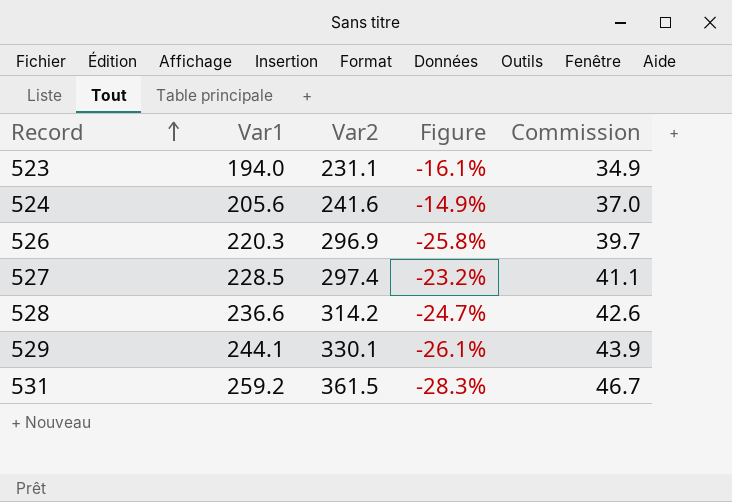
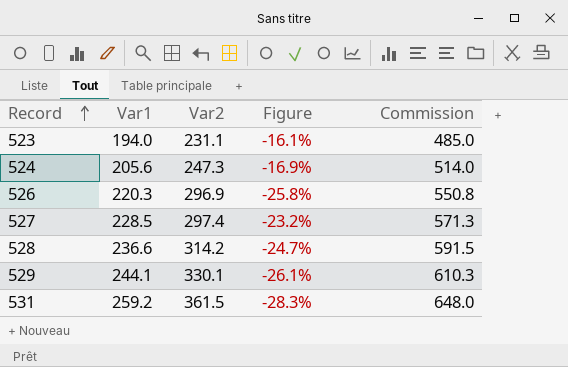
column Commission | formula: [Var1] * 0.18 -> [Var1] * 2.5
524 | Var2: 241.6 -> 247.3
524 | Figure: -14.9% -> -16.9%

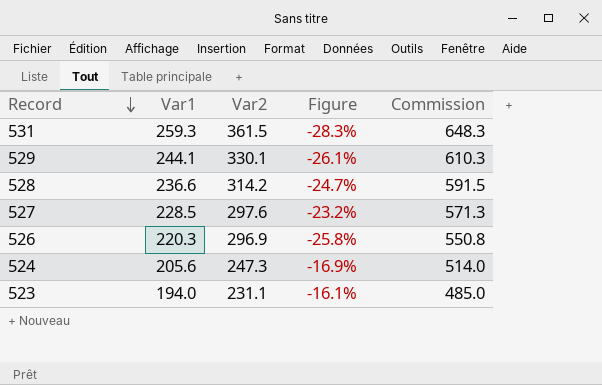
row order: Record ascending -> Record descending
531 | Var1: 259.2 -> 259.3
531 | Commission: 648.0 -> 648.3
527 | Var2: 297.4 -> 297.6

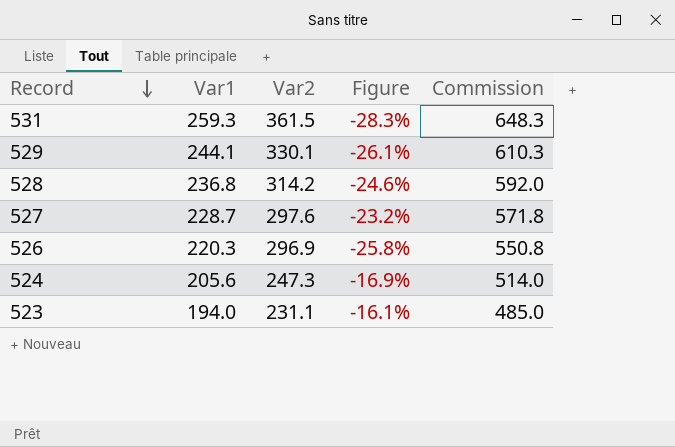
528 | Var1: 236.6 -> 236.8
528 | Figure: -24.7% -> -24.6%
528 | Commission: 591.5 -> 592.0
527 | Var1: 228.5 -> 228.7
527 | Commission: 571.3 -> 571.8

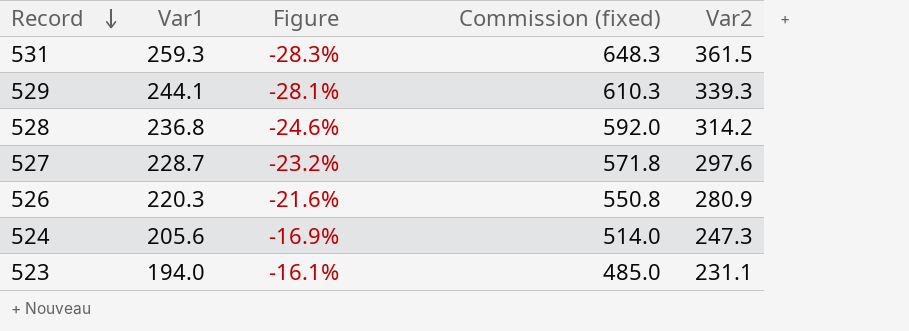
column name: Commission -> Commission (fixed)
column Var2 | position: 3 -> 5
529 | Figure: -26.1% -> -28.1%
529 | Var2: 330.1 -> 339.3
526 | Figure: -25.8% -> -21.6%
526 | Var2: 296.9 -> 280.9

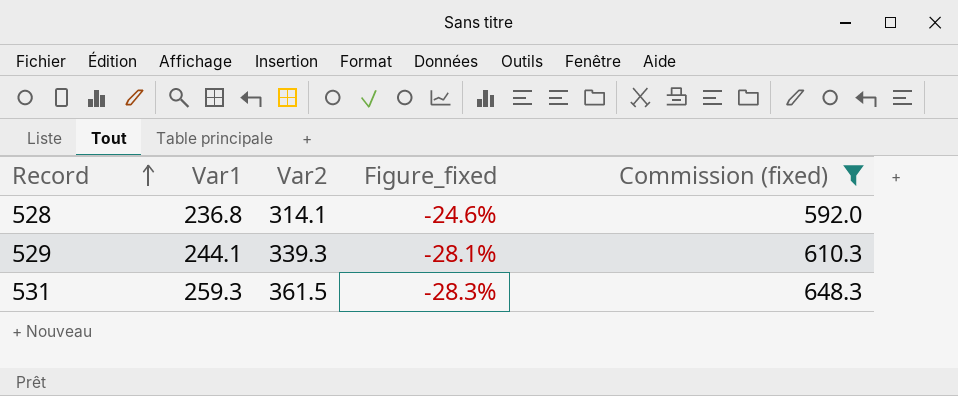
filter: none -> Commission (fixed) >= 592.0
row order: Record descending -> Record ascending
column Var2 | position: 5 -> 3
column name: Figure -> Figure_fixed
528 | Var2: 314.2 -> 314.1

